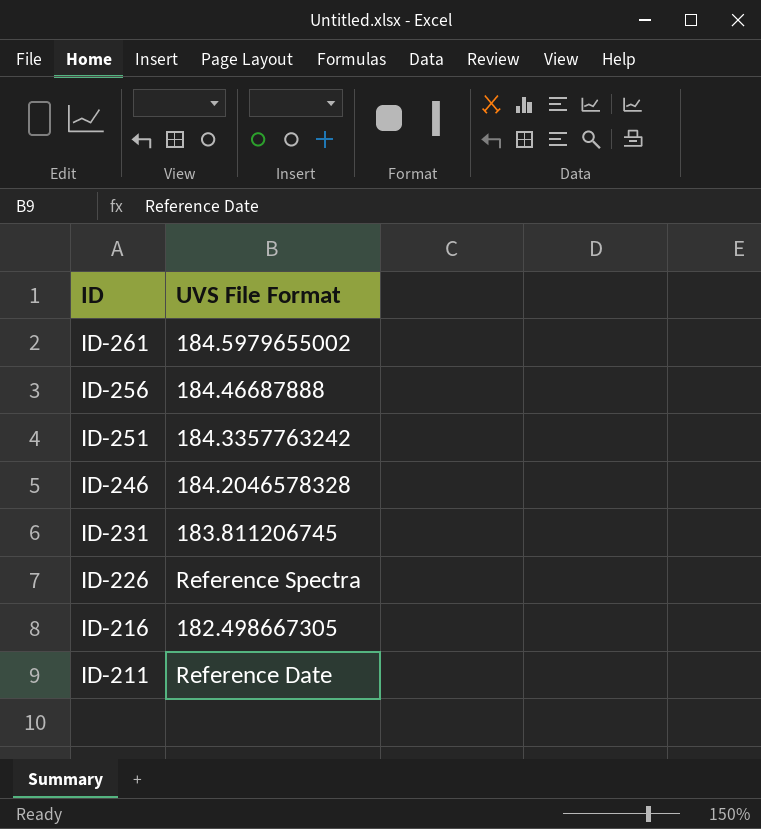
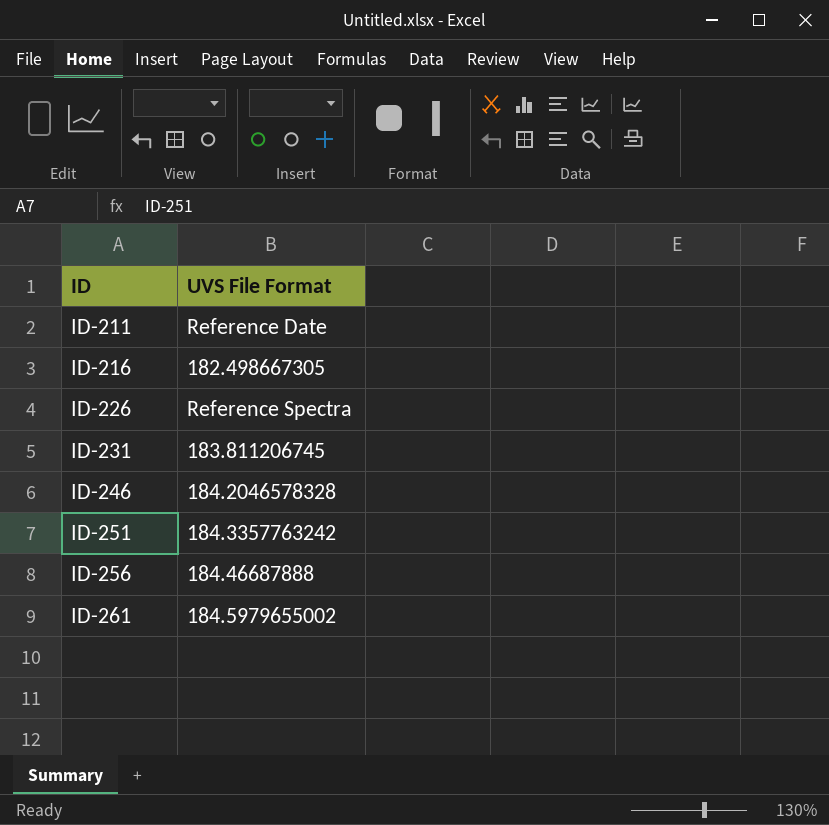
row order: ID descending -> ID ascending

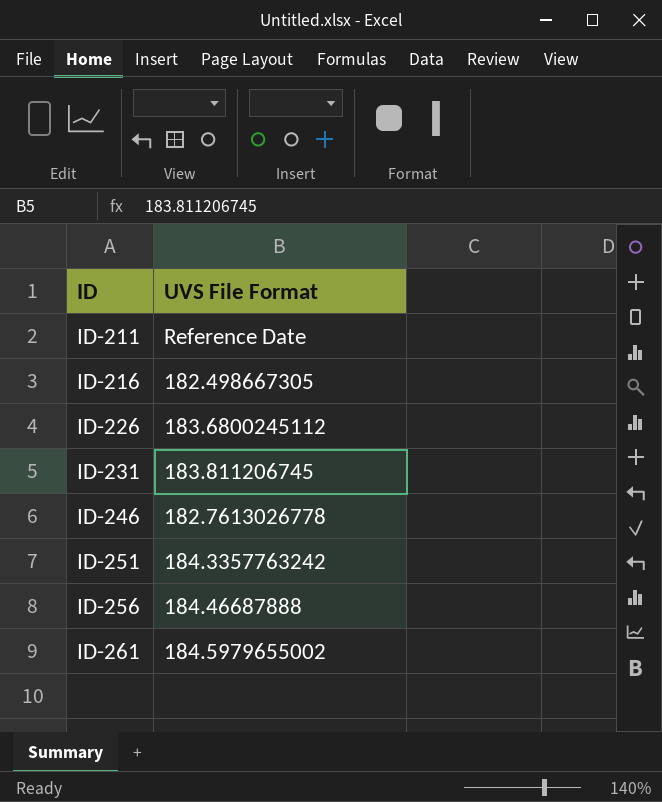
ID-226 | UVS File Format: Reference Spectra -> 183.6800245112
ID-246 | UVS File Format: 184.2046578328 -> 182.7613026778

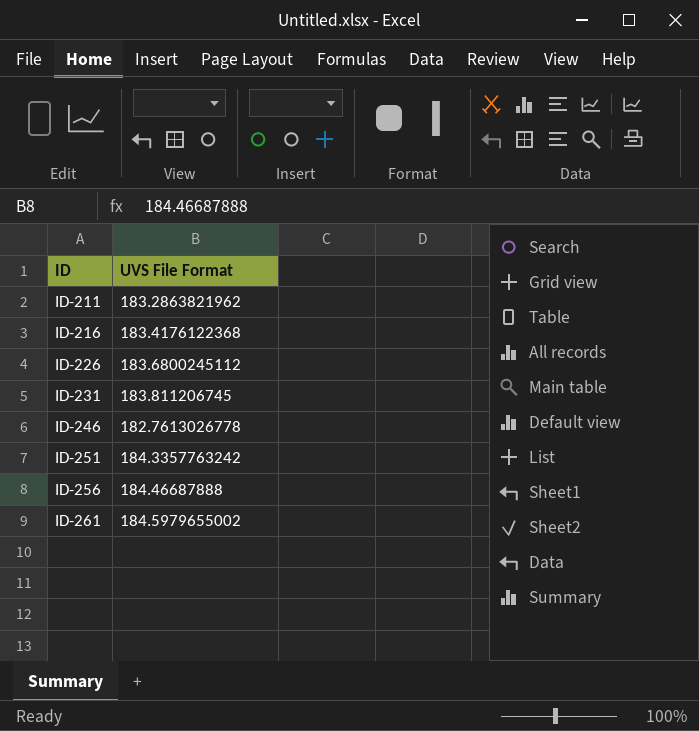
ID-211 | UVS File Format: Reference Date -> 183.2863821962
ID-216 | UVS File Format: 182.498667305 -> 183.4176122368

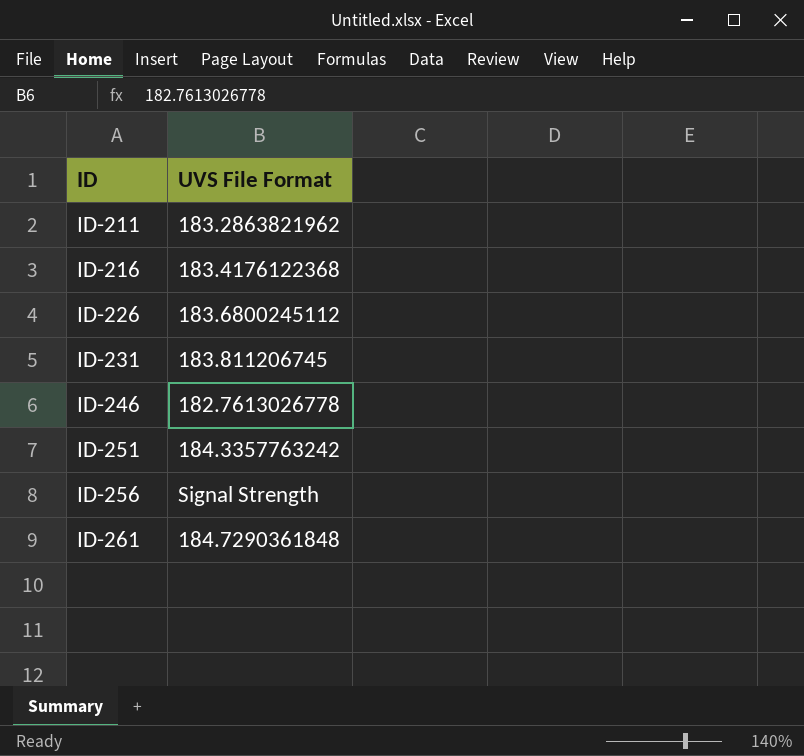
ID-256 | UVS File Format: 184.46687888 -> Signal Strength
ID-261 | UVS File Format: 184.5979655002 -> 184.7290361848

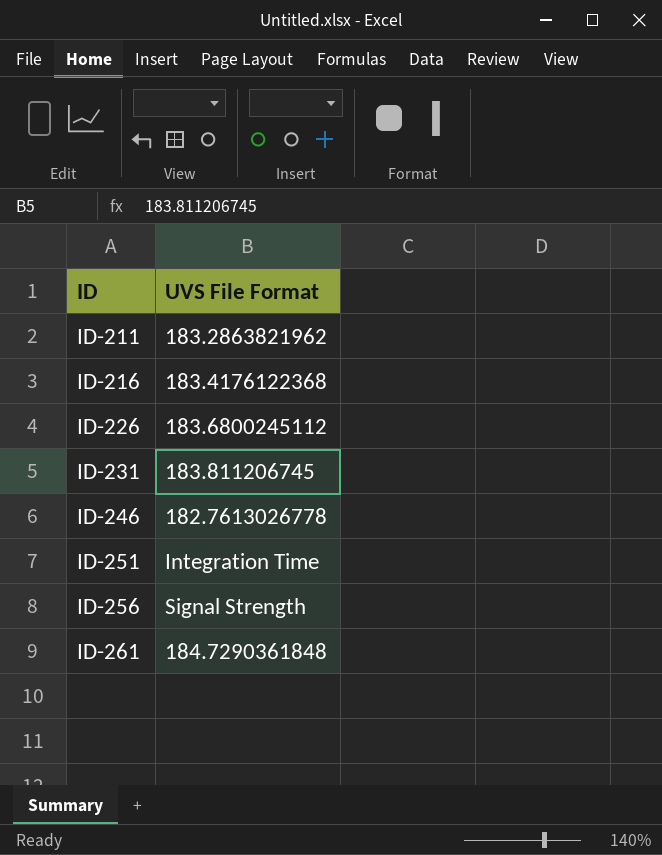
ID-251 | UVS File Format: 184.3357763242 -> Integration Time

